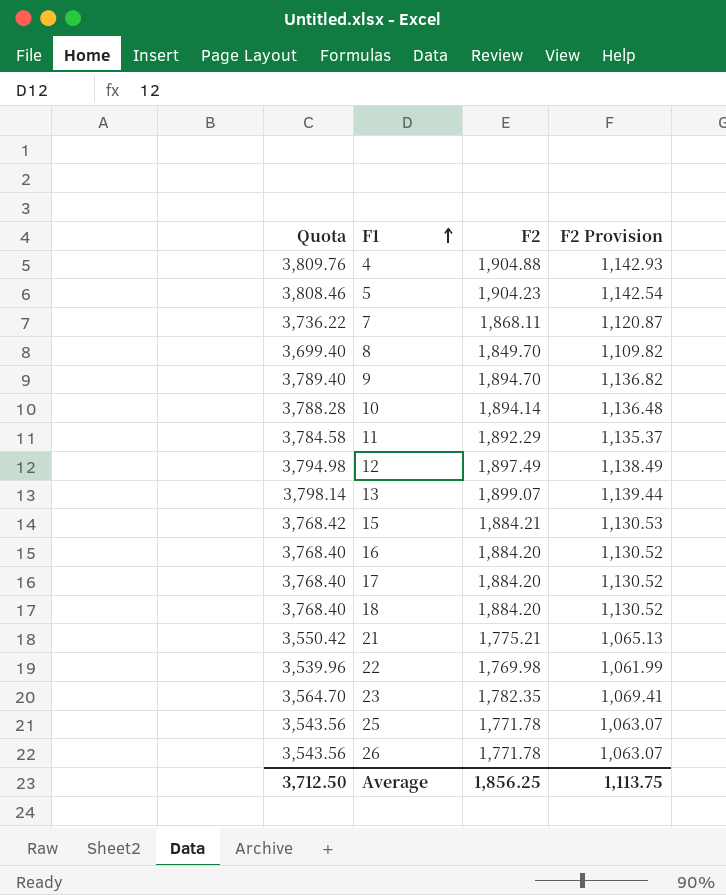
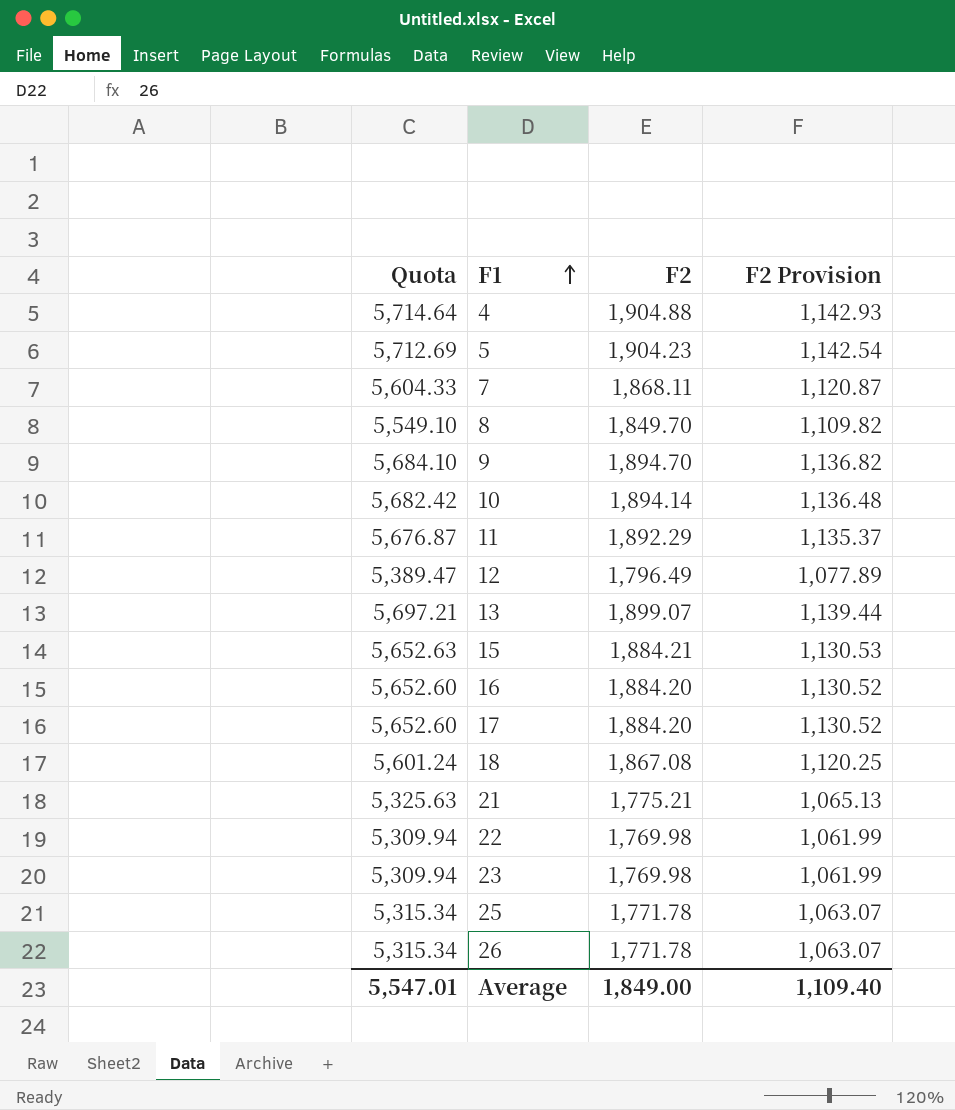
column Quota | formula: [F2] * 2 -> [F2] * 3
12 | F2: 1,897.49 -> 1,796.49
12 | F2 Provision: 1,138.49 -> 1,077.89
18 | F2: 1,884.20 -> 1,867.08
18 | F2 Provision: 1,130.52 -> 1,120.25
23 | F2: 1,782.35 -> 1,769.98
23 | F2 Provision: 1,069.41 -> 1,061.99
Average | Quota: 3,712.50 -> 5,547.01
Average | F2: 1,856.25 -> 1,849.00
Average | F2 Provision: 1,113.75 -> 1,109.40

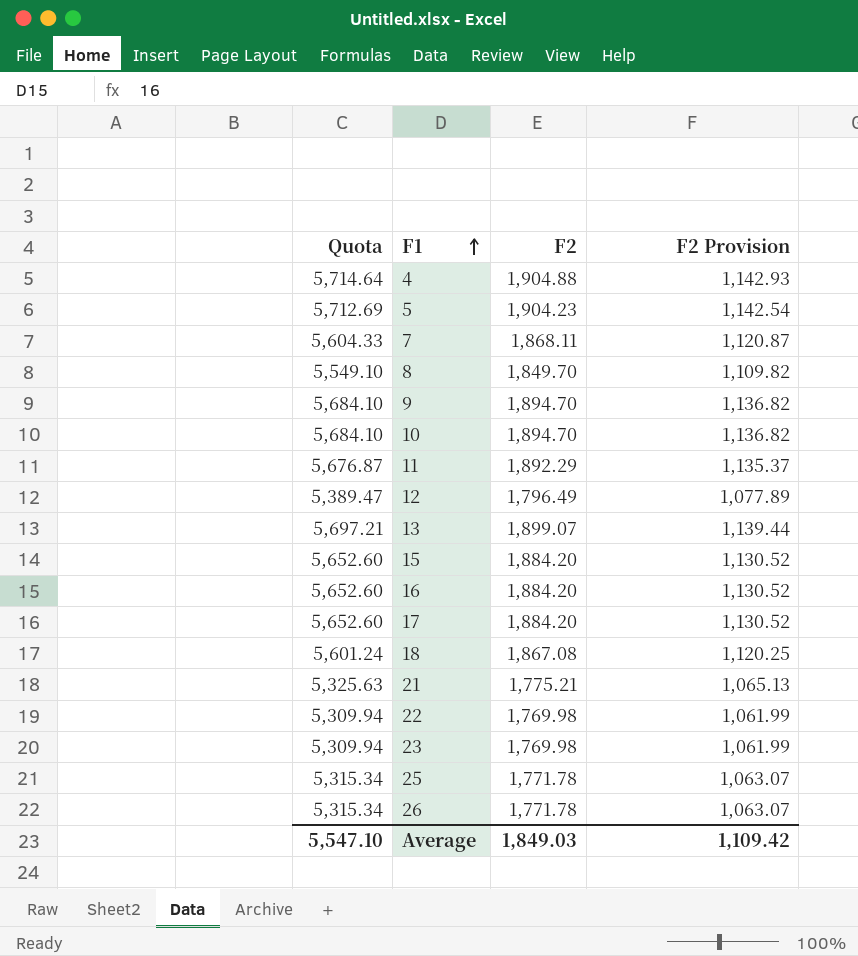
10 | Quota: 5,682.42 -> 5,684.10
10 | F2: 1,894.14 -> 1,894.70
10 | F2 Provision: 1,136.48 -> 1,136.82
15 | Quota: 5,652.63 -> 5,652.60
15 | F2: 1,884.21 -> 1,884.20
15 | F2 Provision: 1,130.53 -> 1,130.52
Average | Quota: 5,547.01 -> 5,547.10
Average | F2: 1,849.00 -> 1,849.03
Average | F2 Provision: 1,109.40 -> 1,109.42

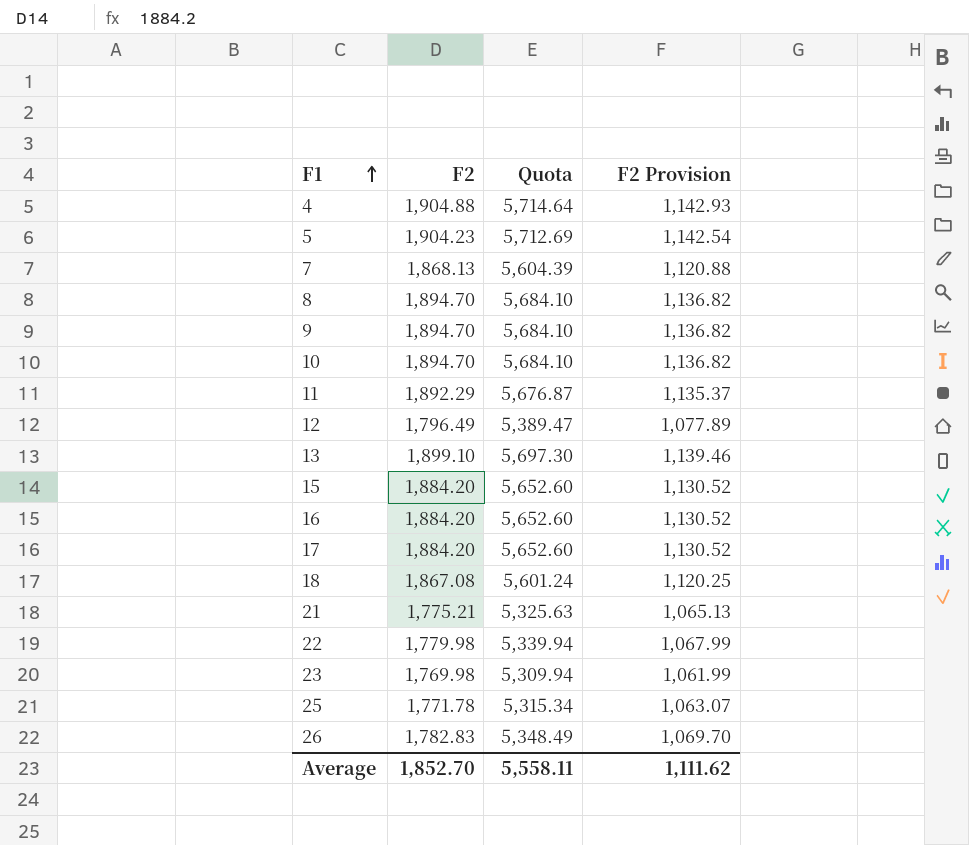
column Quota | position: 1 -> 3
7 | F2: 1,868.11 -> 1,868.13
7 | Quota: 5,604.33 -> 5,604.39
7 | F2 Provision: 1,120.87 -> 1,120.88
8 | F2: 1,849.70 -> 1,894.70
8 | Quota: 5,549.10 -> 5,684.10
8 | F2 Provision: 1,109.82 -> 1,136.82
13 | F2: 1,899.07 -> 1,899.10
13 | Quota: 5,697.21 -> 5,697.30
13 | F2 Provision: 1,139.44 -> 1,139.46
22 | F2: 1,769.98 -> 1,779.98
22 | Quota: 5,309.94 -> 5,339.94
22 | F2 Provision: 1,061.99 -> 1,067.99
26 | F2: 1,771.78 -> 1,782.83
26 | Quota: 5,315.34 -> 5,348.49
26 | F2 Provision: 1,063.07 -> 1,069.70
Average | F2: 1,849.03 -> 1,852.70
Average | Quota: 5,547.10 -> 5,558.11
Average | F2 Provision: 1,109.42 -> 1,111.62

